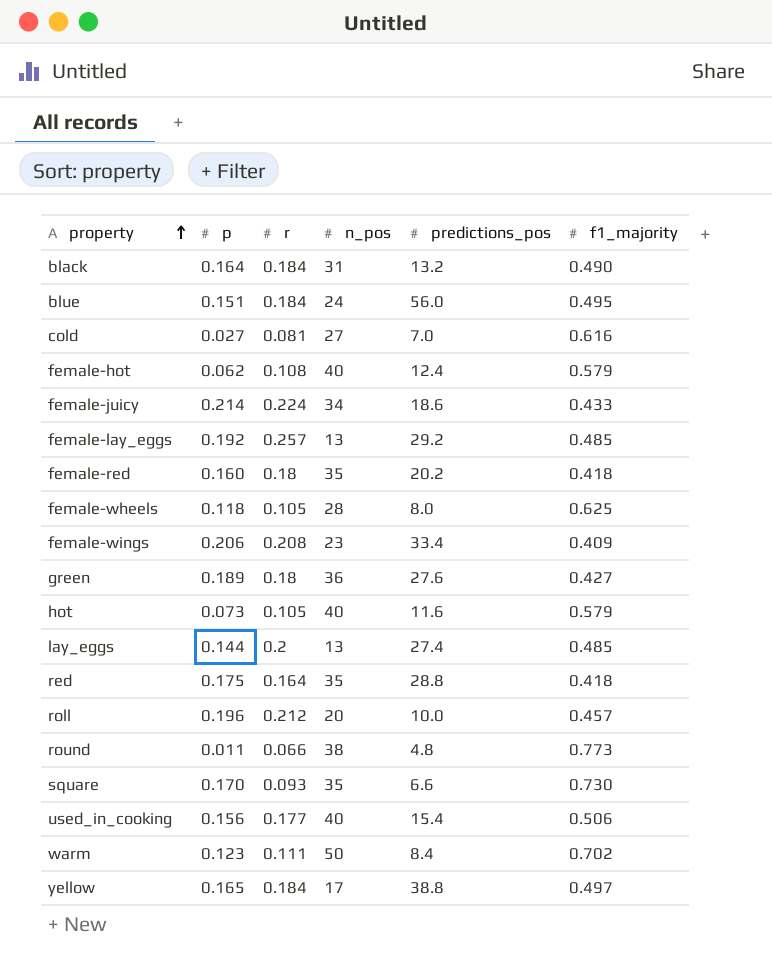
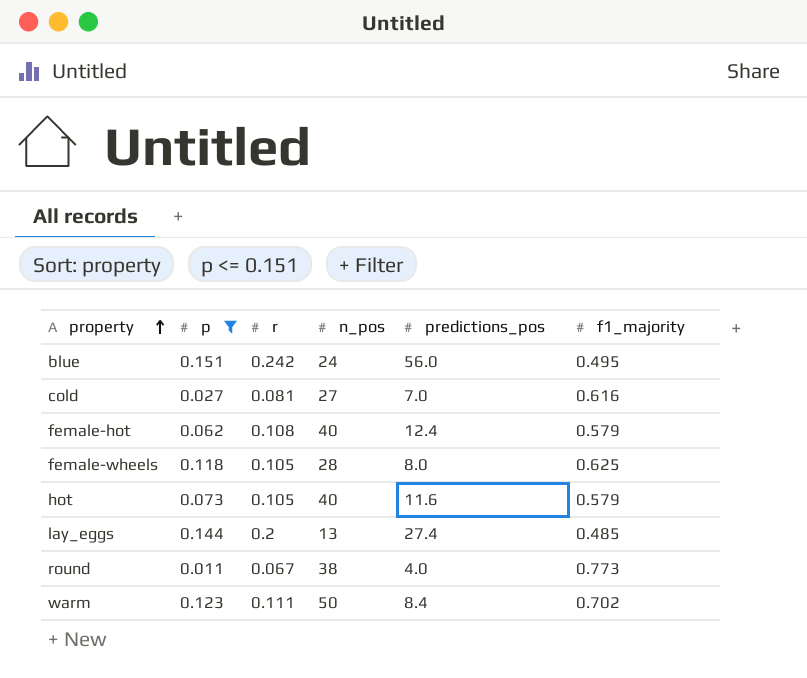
filter: none -> p <= 0.151
blue | r: 0.184 -> 0.242
round | r: 0.066 -> 0.067
round | predictions_pos: 4.8 -> 4.0

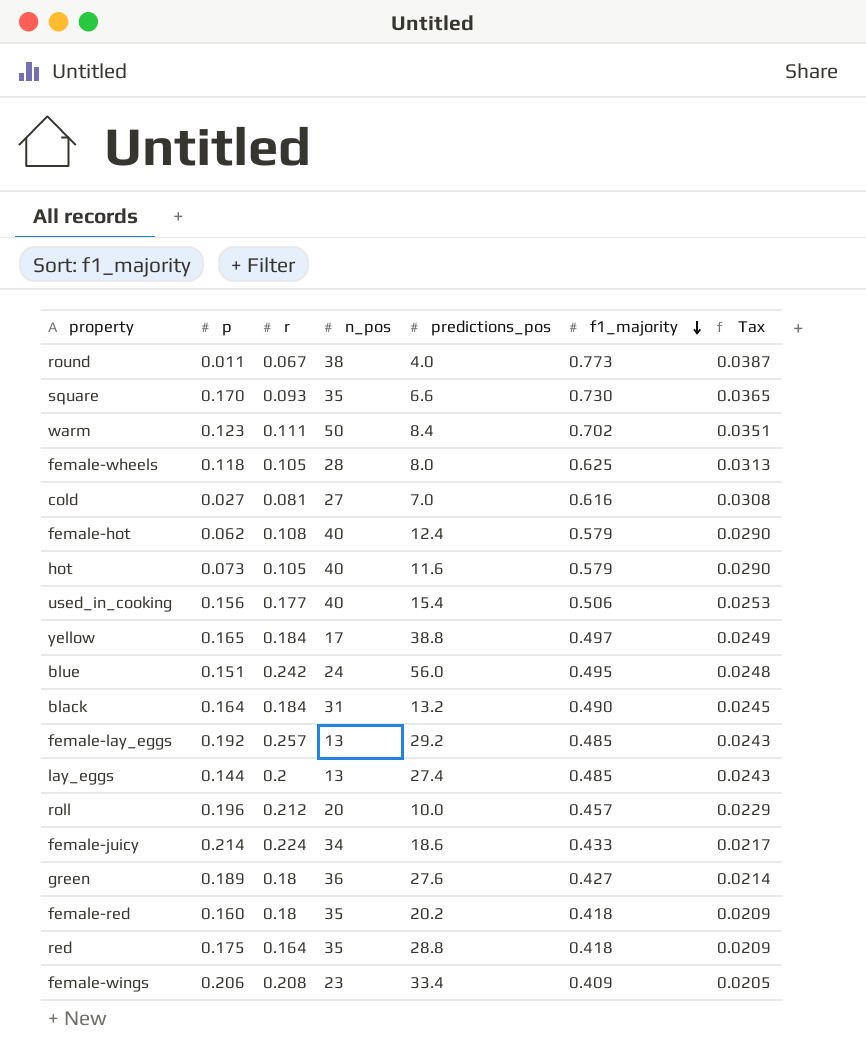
filter: p <= 0.151 -> none
row order: property ascending -> f1_majority descending
column Tax | formula: none -> [f1_majority] * 0.05

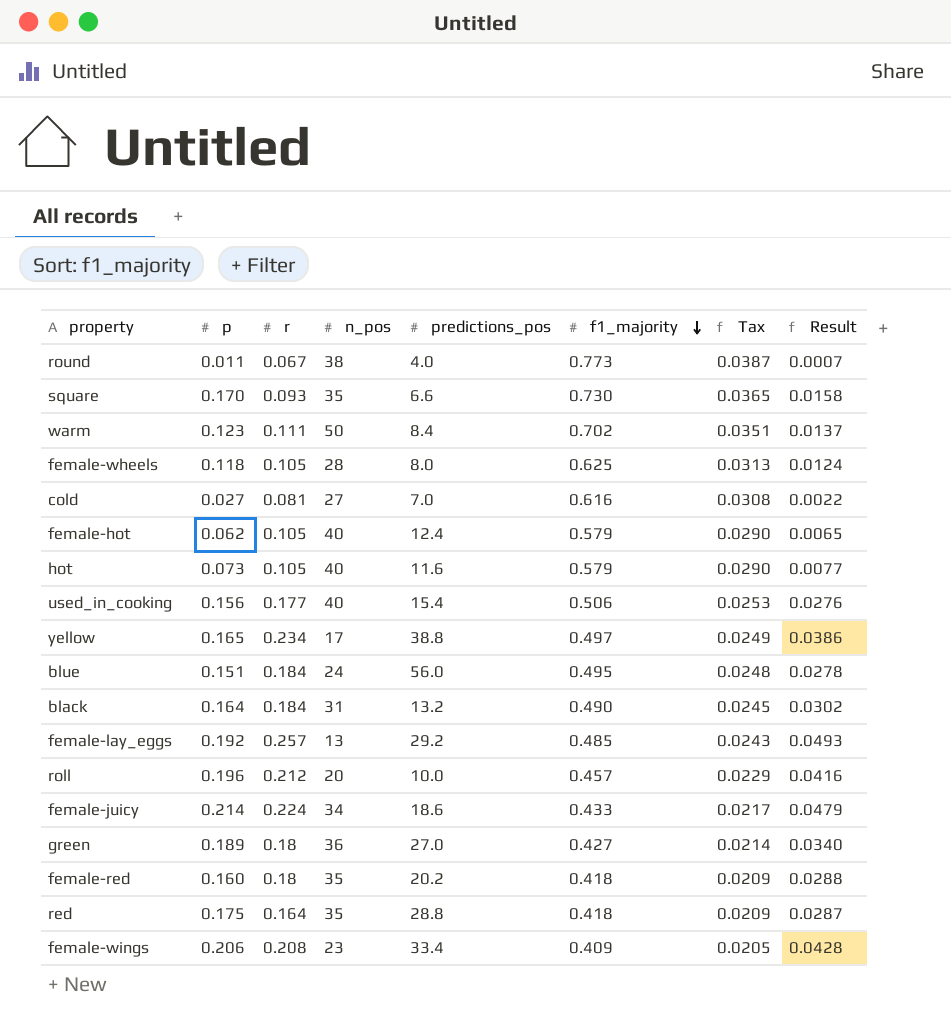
column Result | formula: none -> [p] * [r]
row lay_eggs: 0.144 | 0.2 | 13 | 27.4 | 0.485 | 0.0243 -> none
female-hot | r: 0.108 -> 0.105
yellow | r: 0.184 -> 0.234
blue | r: 0.242 -> 0.184
green | predictions_pos: 27.6 -> 27.0

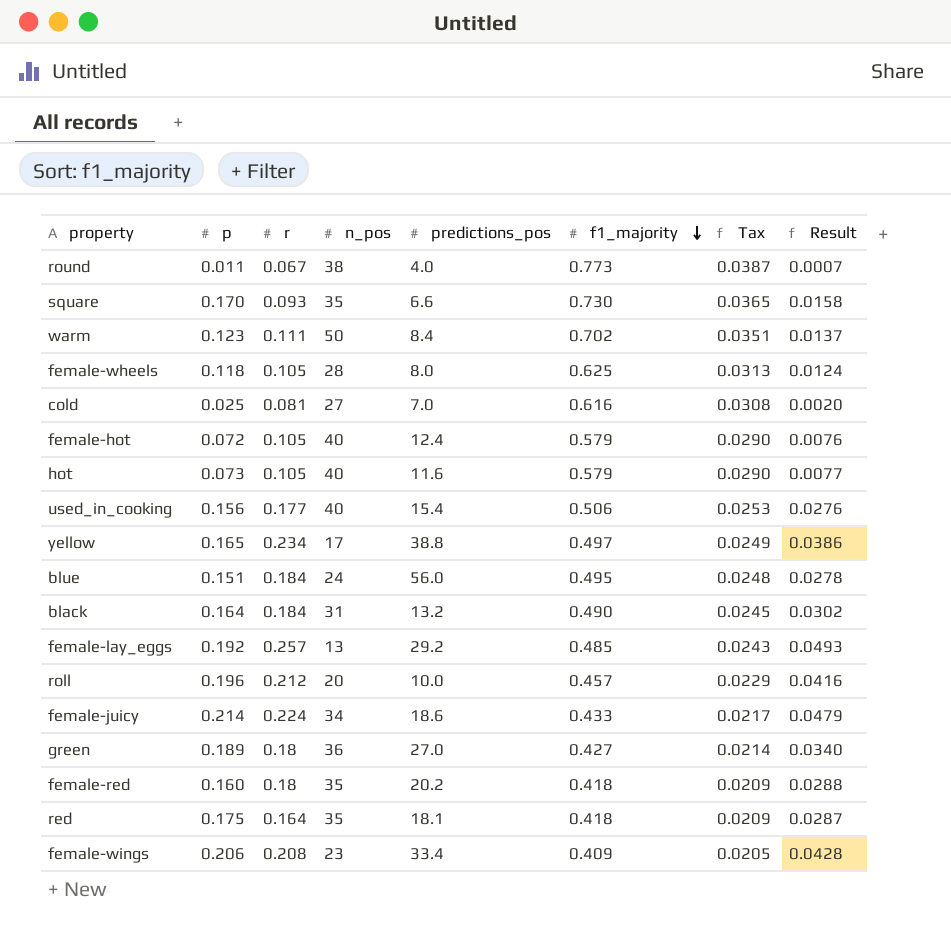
cold | p: 0.027 -> 0.025
cold | Result: 0.0022 -> 0.0020
female-hot | p: 0.062 -> 0.072
female-hot | Result: 0.0065 -> 0.0076
red | predictions_pos: 28.8 -> 18.1

